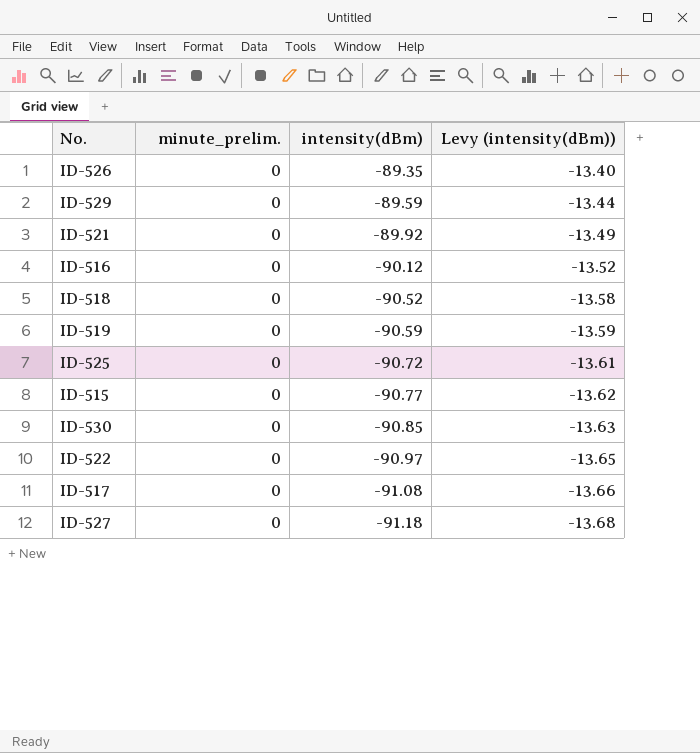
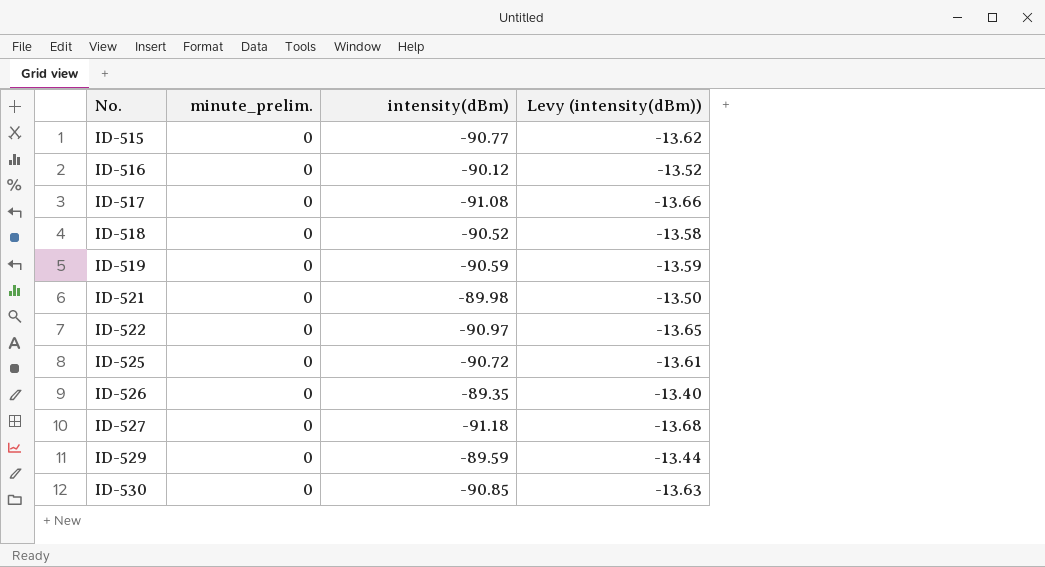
row order: intensity(dBm) descending -> No. ascending
ID-521 | intensity(dBm): -89.92 -> -89.98
ID-521 | Levy (intensity(dBm)): -13.49 -> -13.50

